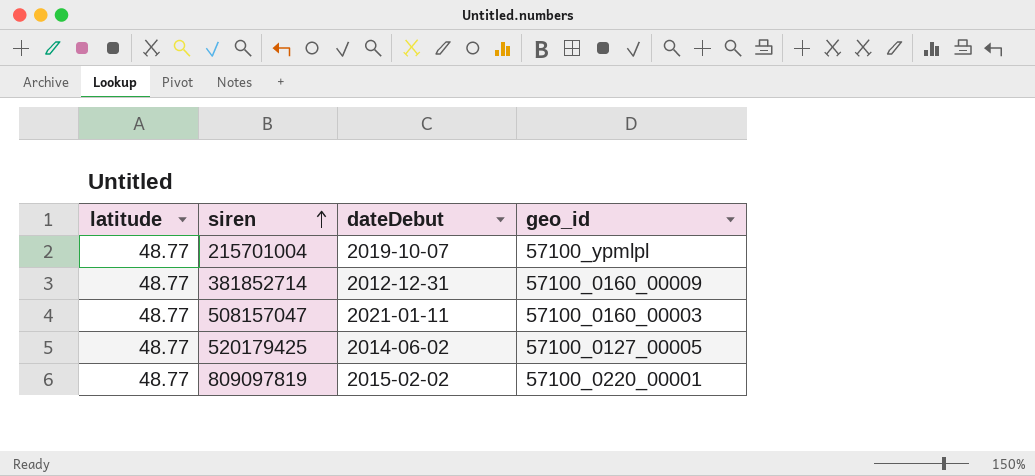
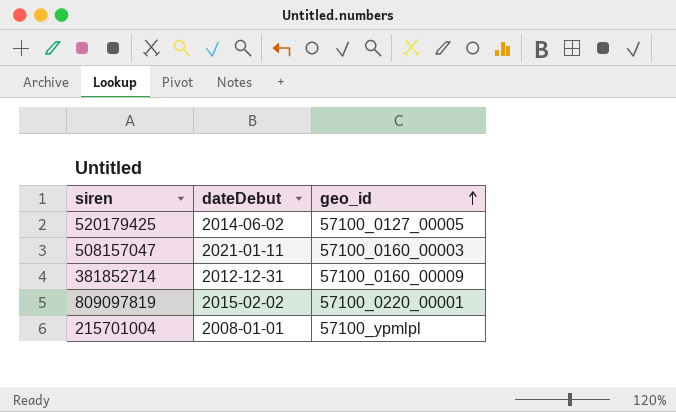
row order: siren ascending -> geo_id ascending
column latitude | position: 1 -> none
215701004 | dateDebut: 2019-10-07 -> 2008-01-01

